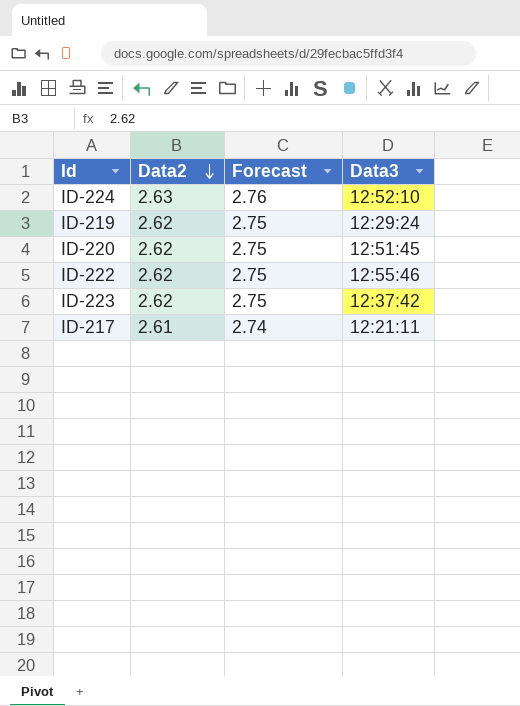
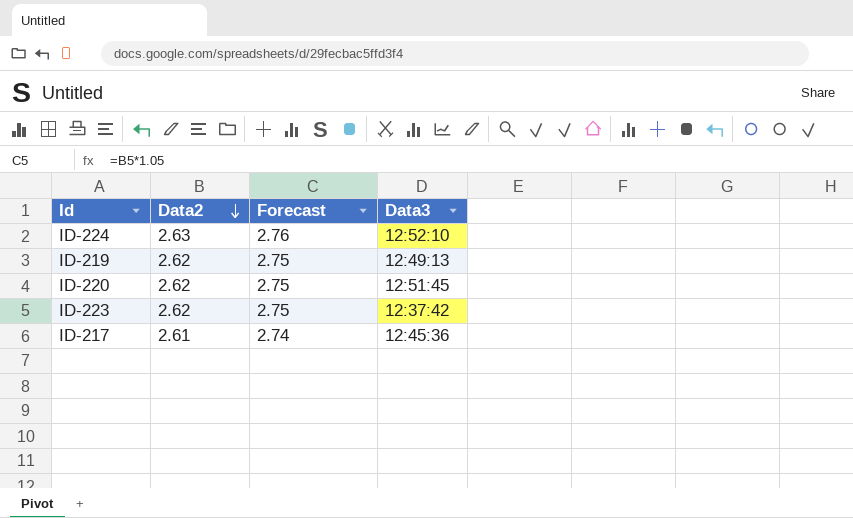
row ID-222: 2.62 | 2.75 | 12:55:46 -> none
ID-219 | Data3: 12:29:24 -> 12:49:13
ID-217 | Data3: 12:21:11 -> 12:45:36

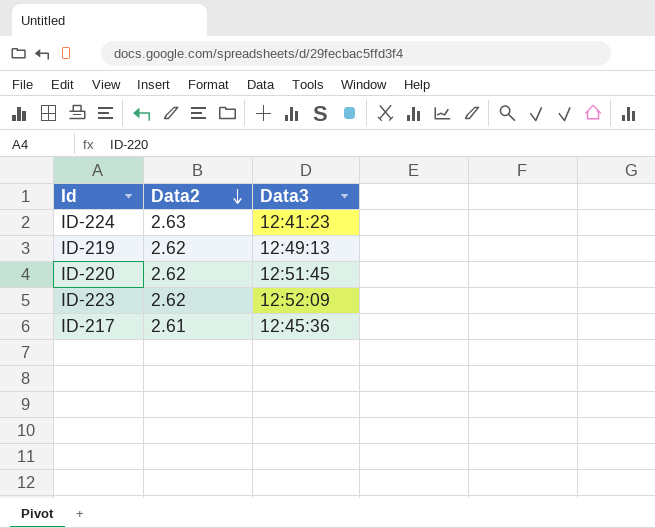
column Forecast | formula: [Data2] * 1.05 -> none
ID-224 | Data3: 12:52:10 -> 12:41:23
ID-223 | Data3: 12:37:42 -> 12:52:09

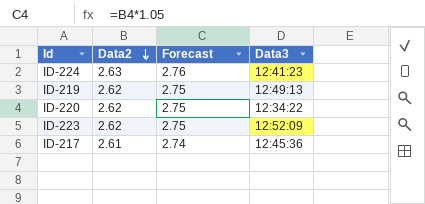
column Forecast | formula: none -> [Data2] * 1.05
ID-220 | Data3: 12:51:45 -> 12:34:22

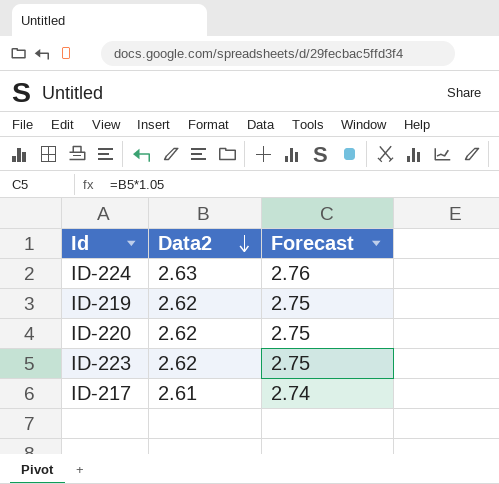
column Data3 | position: 4 -> none

